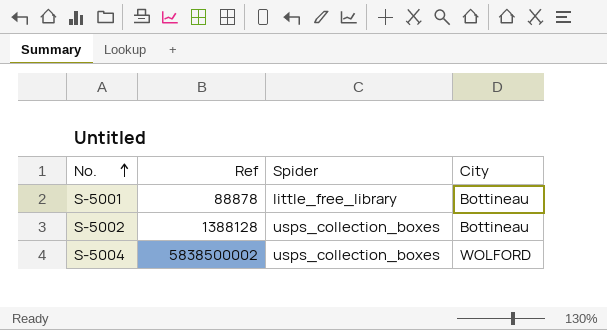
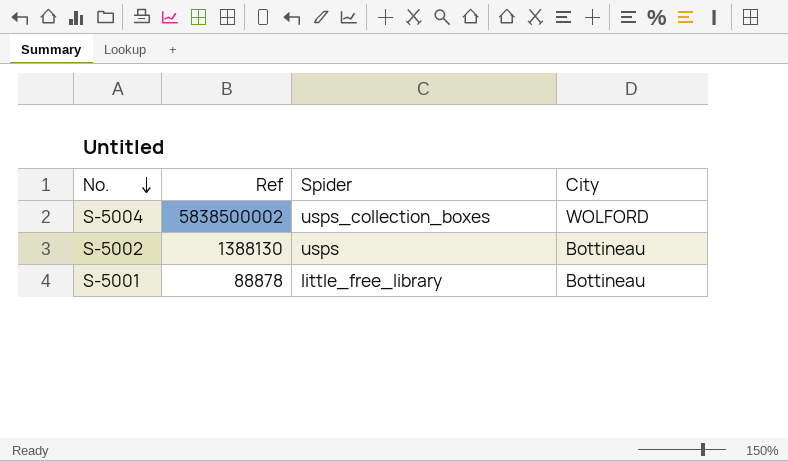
row order: No. ascending -> No. descending
S-5002 | Ref: 1388128 -> 1388130
S-5002 | Spider: usps_collection_boxes -> usps

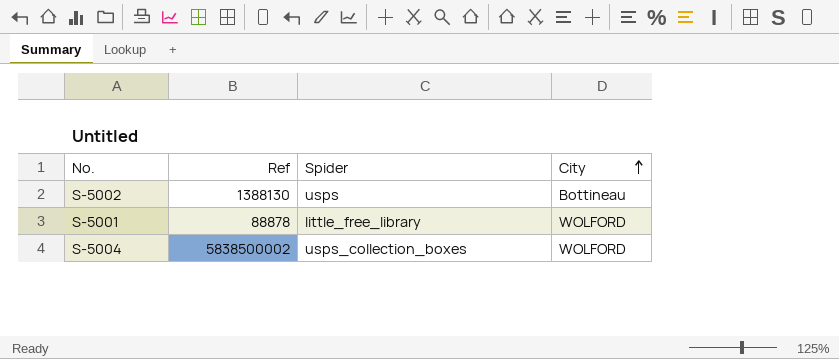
row order: No. descending -> City ascending
S-5001 | City: Bottineau -> WOLFORD

